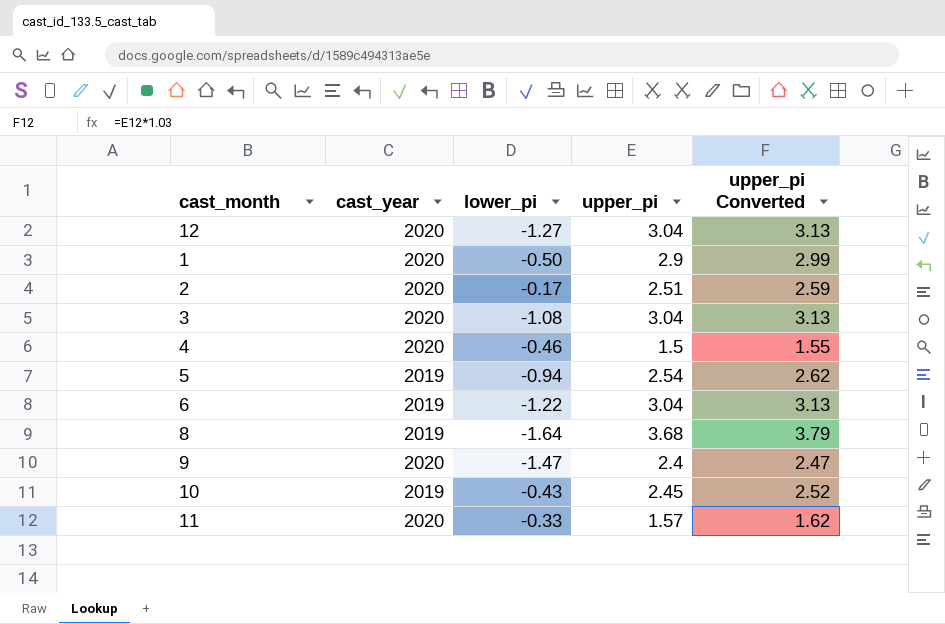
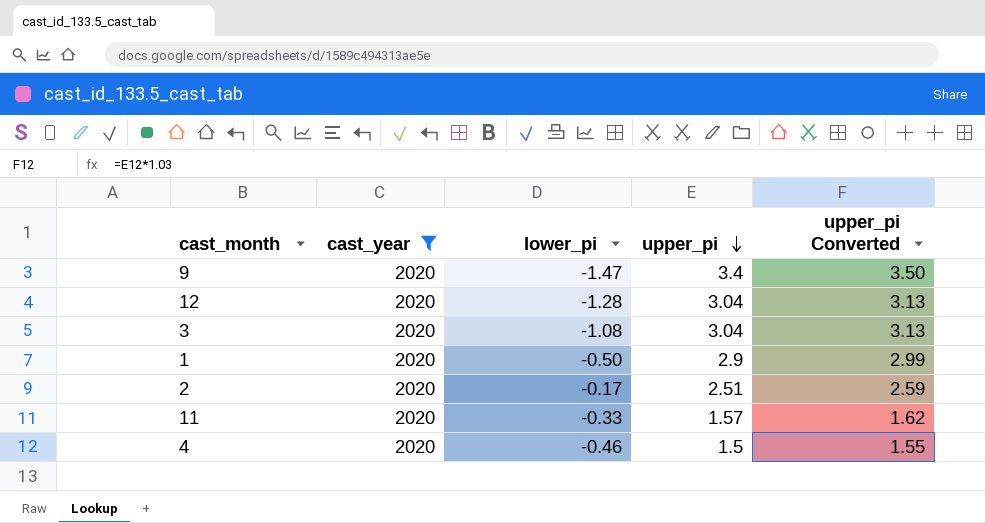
filter: none -> cast_year = 2020
row order: none -> upper_pi descending
9 | upper_pi: 2.4 -> 3.4
9 | upper_pi Converted: 2.47 -> 3.50
12 | lower_pi: -1.27 -> -1.28

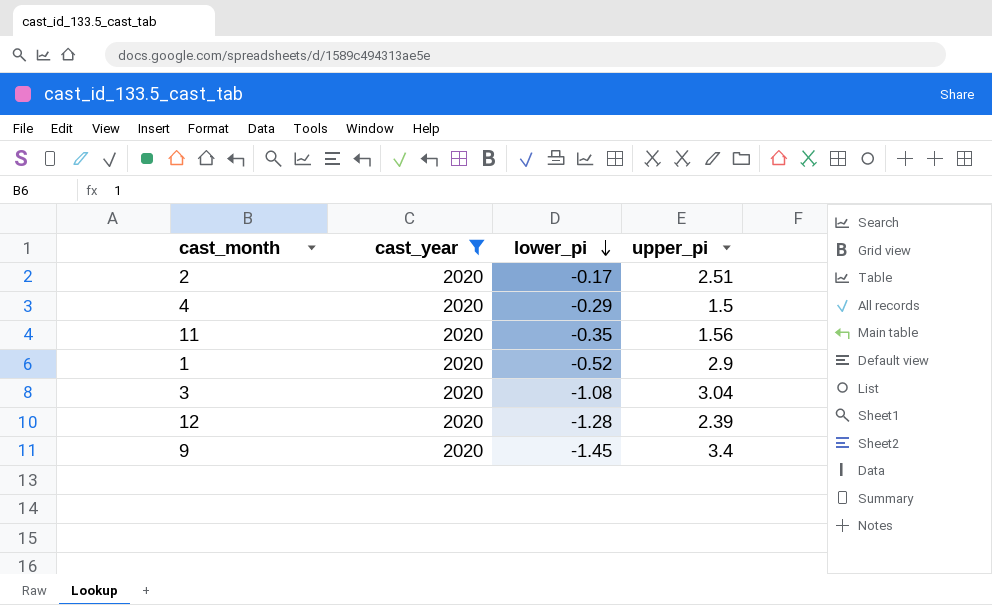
row order: upper_pi descending -> lower_pi descending
column upper_pi Converted | formula: [upper_pi] * 1.03 -> none
4 | lower_pi: -0.46 -> -0.29
11 | lower_pi: -0.33 -> -0.35
11 | upper_pi: 1.57 -> 1.56
1 | lower_pi: -0.50 -> -0.52
12 | upper_pi: 3.04 -> 2.39
9 | lower_pi: -1.47 -> -1.45

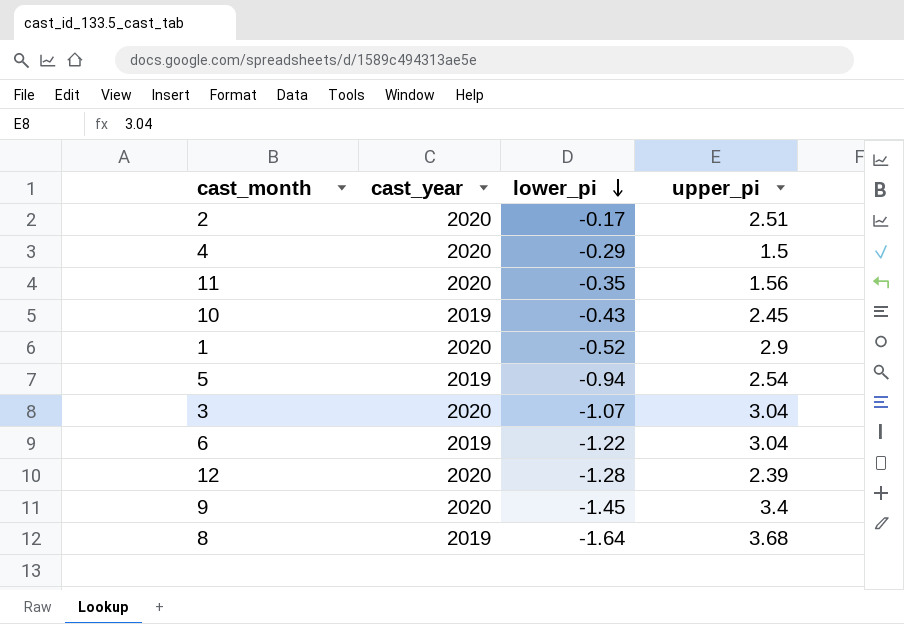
filter: cast_year = 2020 -> none
3 | lower_pi: -1.08 -> -1.07

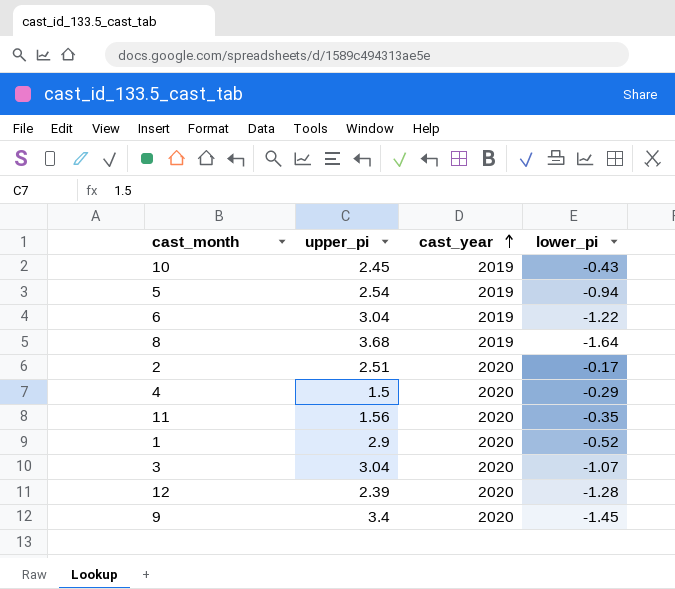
row order: lower_pi descending -> cast_year ascending
column upper_pi | position: 4 -> 2

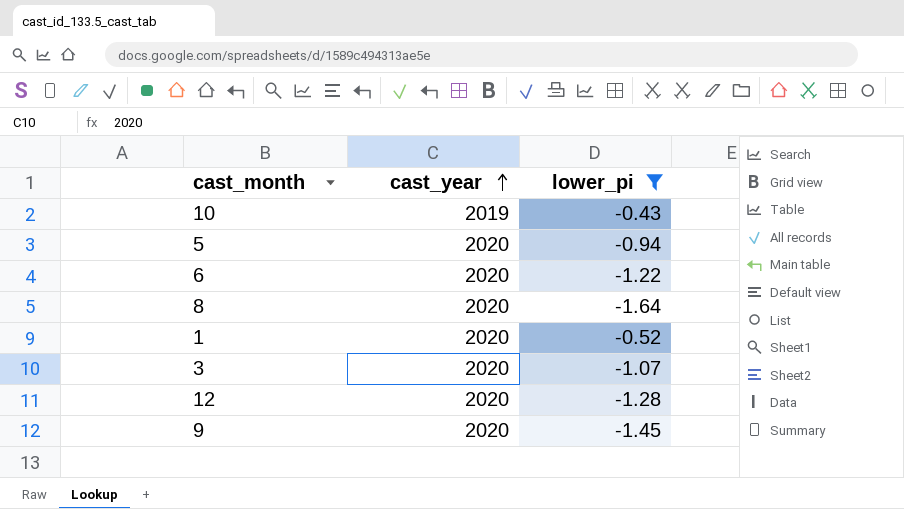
filter: none -> lower_pi <= -0.43
column upper_pi | position: 2 -> none
5 | cast_year: 2019 -> 2020
6 | cast_year: 2019 -> 2020
8 | cast_year: 2019 -> 2020

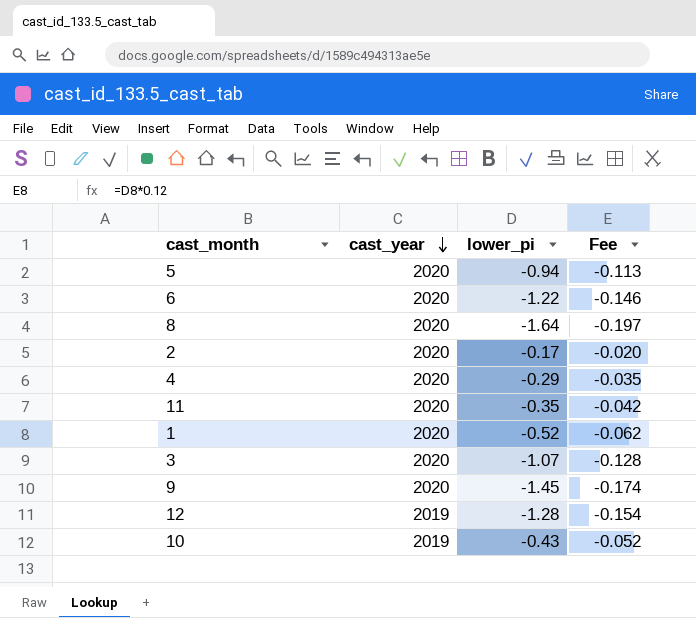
filter: lower_pi <= -0.43 -> none
row order: cast_year ascending -> cast_year descending
column Fee | formula: none -> [lower_pi] * 0.12
12 | cast_year: 2020 -> 2019

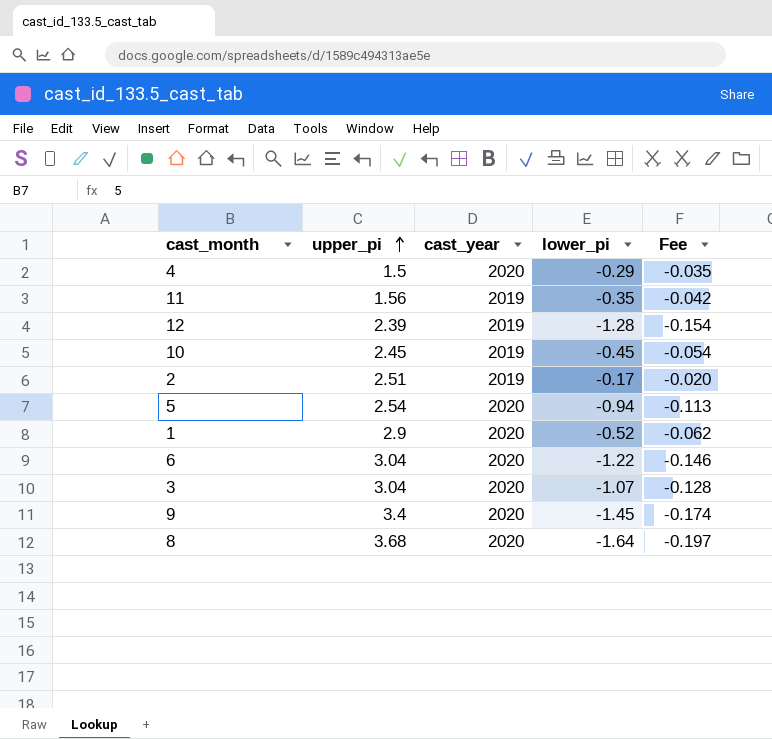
row order: cast_year descending -> upper_pi ascending
column upper_pi | position: none -> 2
11 | cast_year: 2020 -> 2019
10 | lower_pi: -0.43 -> -0.45
10 | Fee: -0.052 -> -0.054
2 | cast_year: 2020 -> 2019

